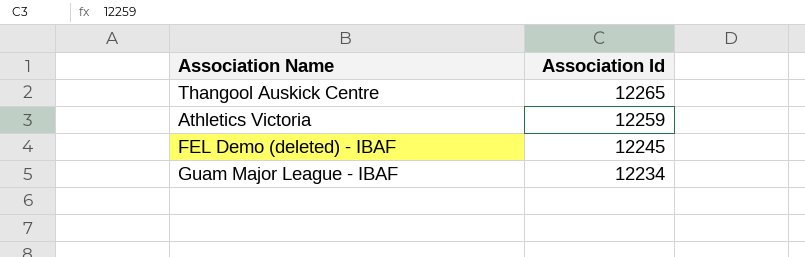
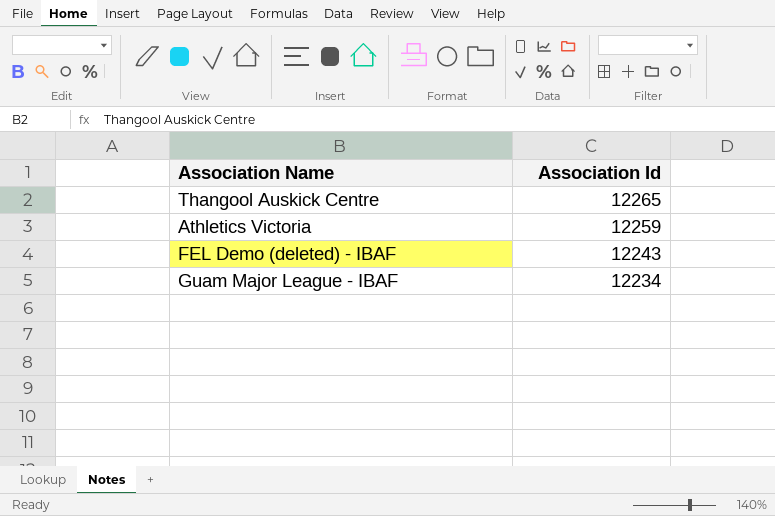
FEL Demo (deleted) - IBAF | Association Id: 12245 -> 12243

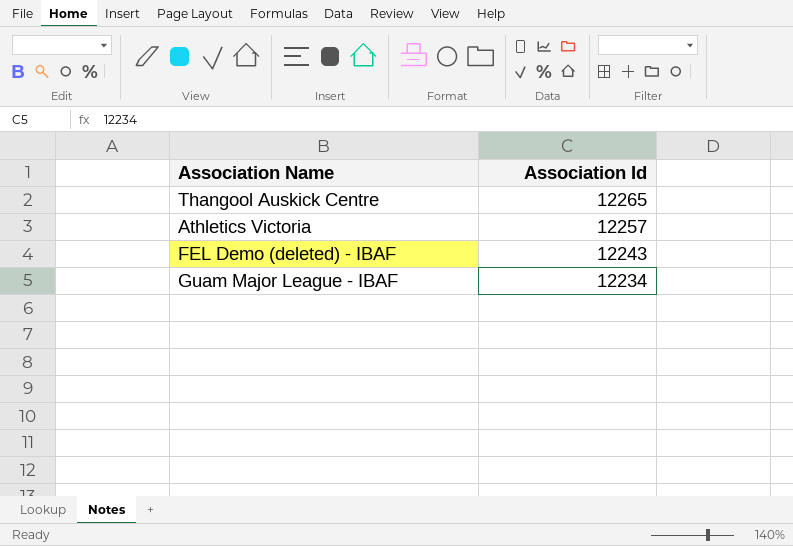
Athletics Victoria | Association Id: 12259 -> 12257

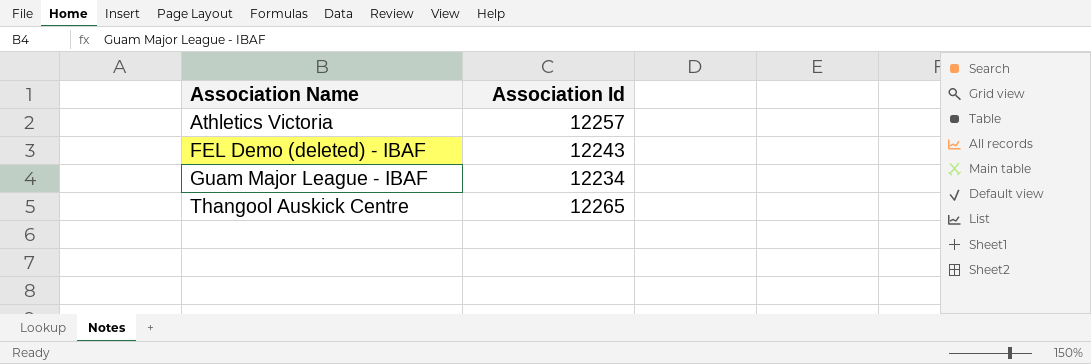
row order: Association Id descending -> Association Name ascending

